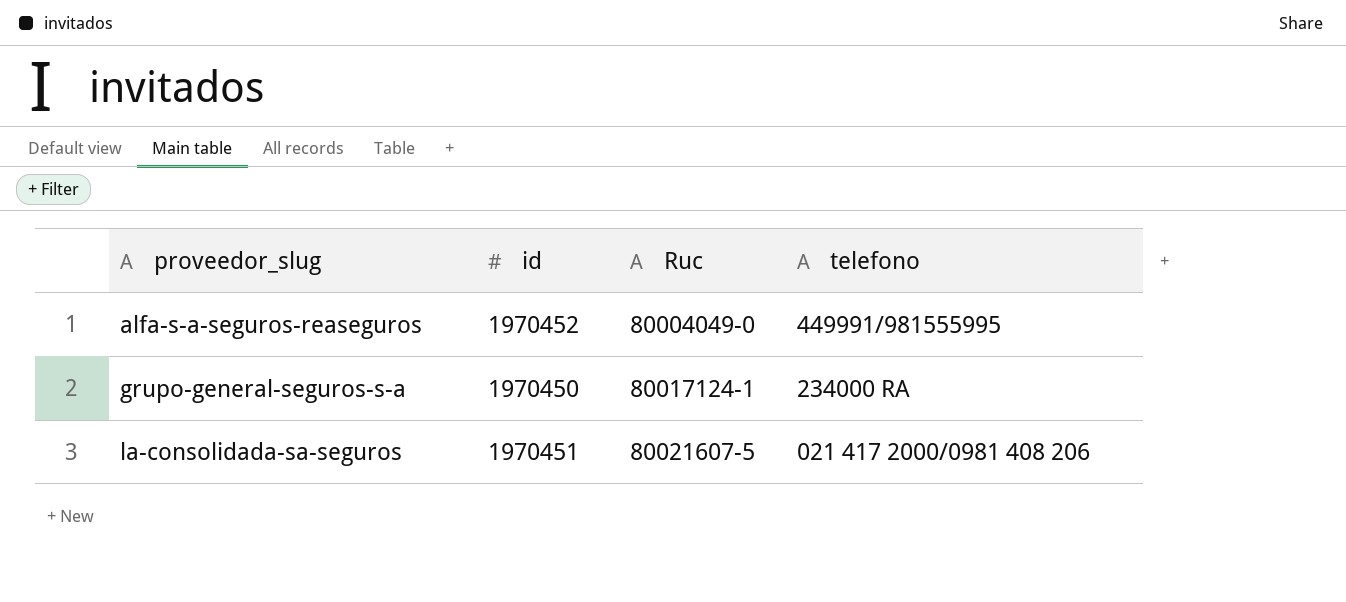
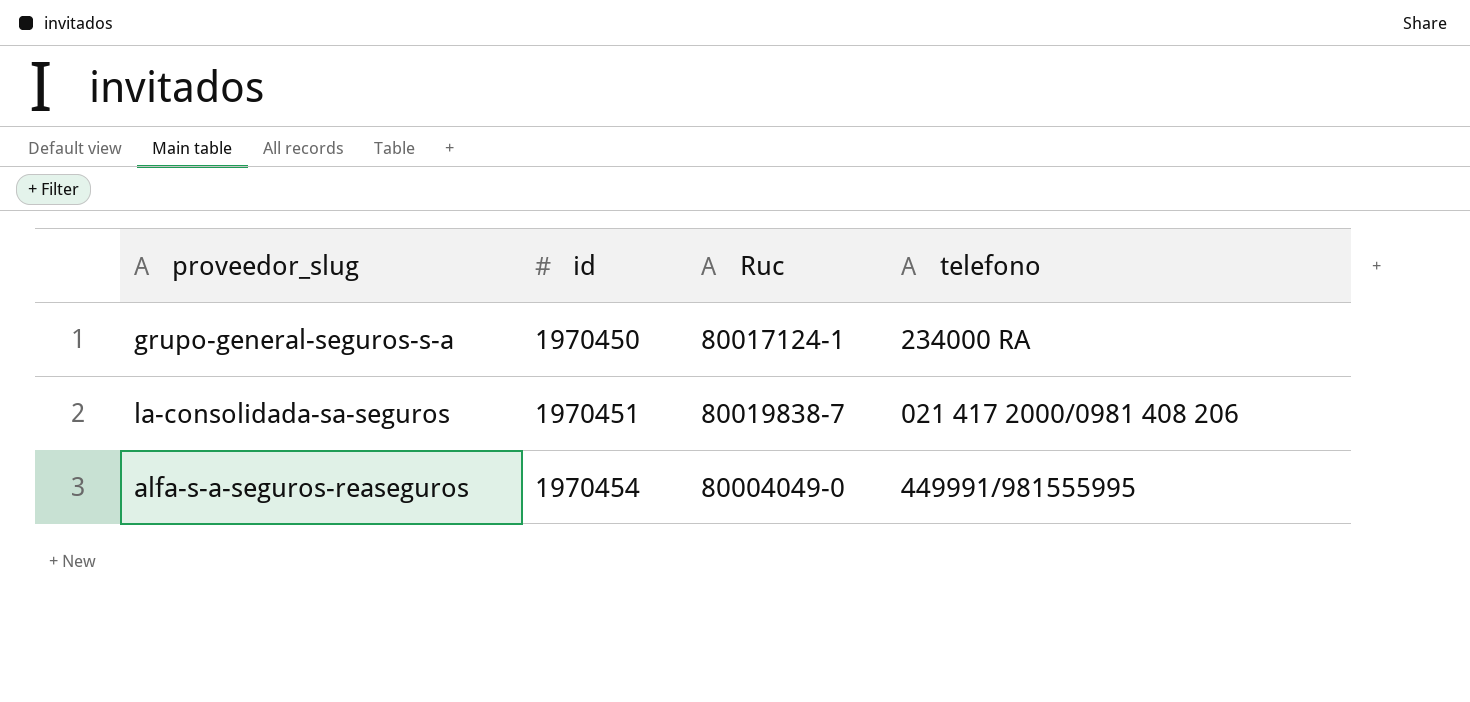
row order: proveedor_slug ascending -> id ascending
la-consolidada-sa-seguros | Ruc: 80021607-5 -> 80019838-7
alfa-s-a-seguros-reaseguros | id: 1970452 -> 1970454

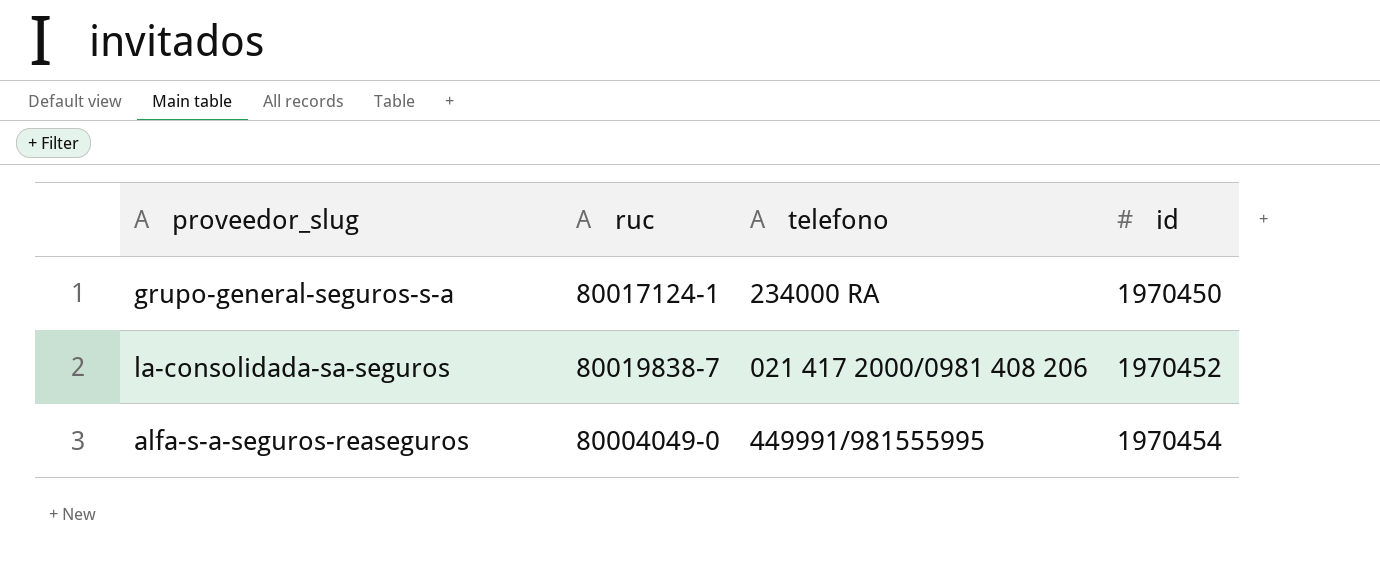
column name: Ruc -> ruc
column id | position: 2 -> 4
la-consolidada-sa-seguros | id: 1970451 -> 1970452

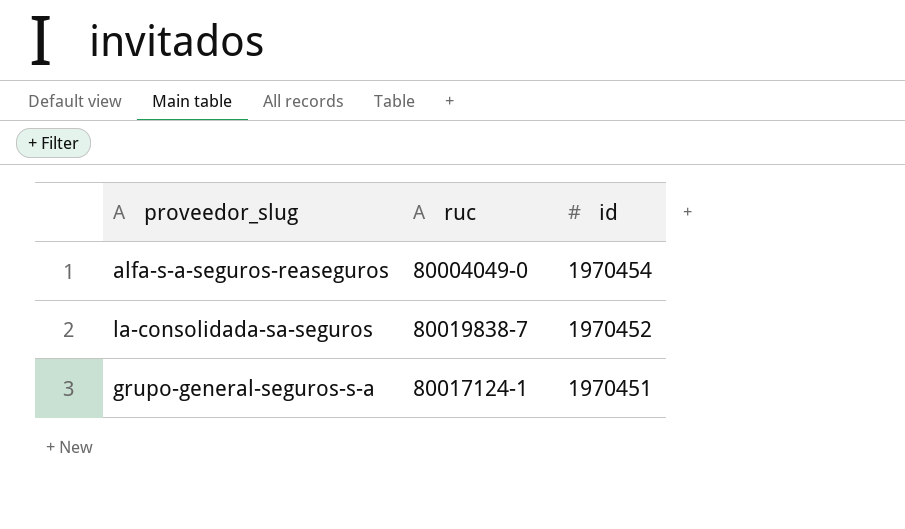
row order: id ascending -> id descending
column telefono | position: 3 -> none
grupo-general-seguros-s-a | id: 1970450 -> 1970451

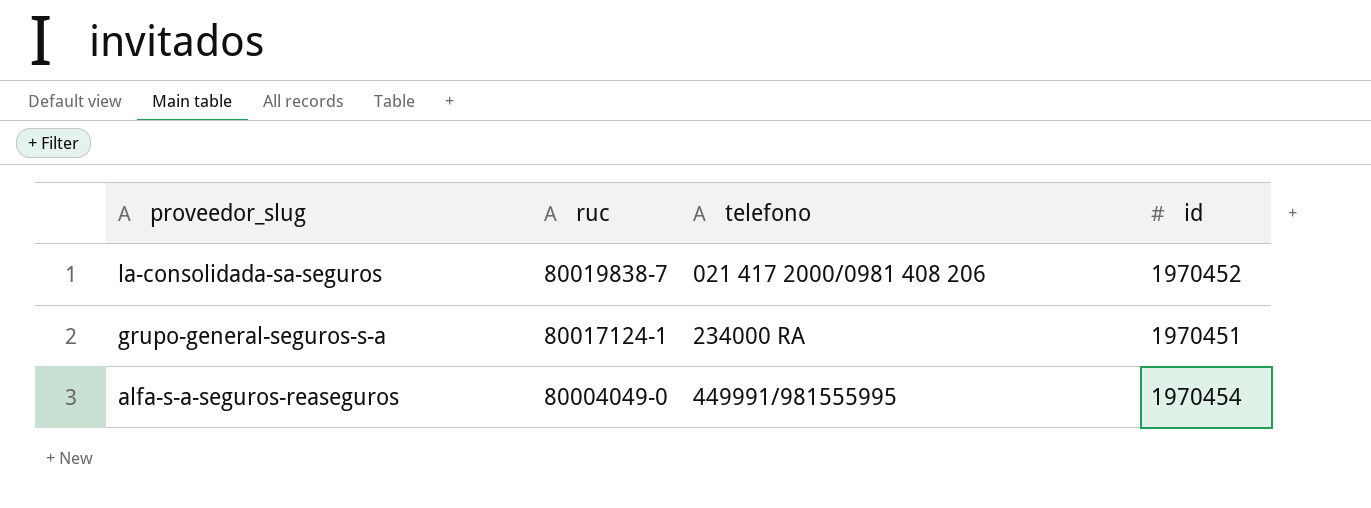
row order: id descending -> proveedor_slug descending
column telefono | position: none -> 3

